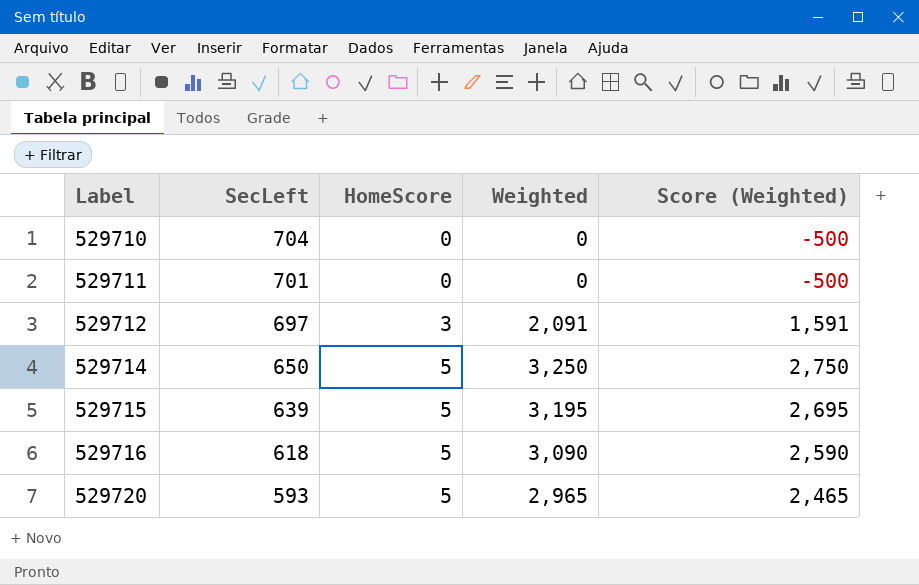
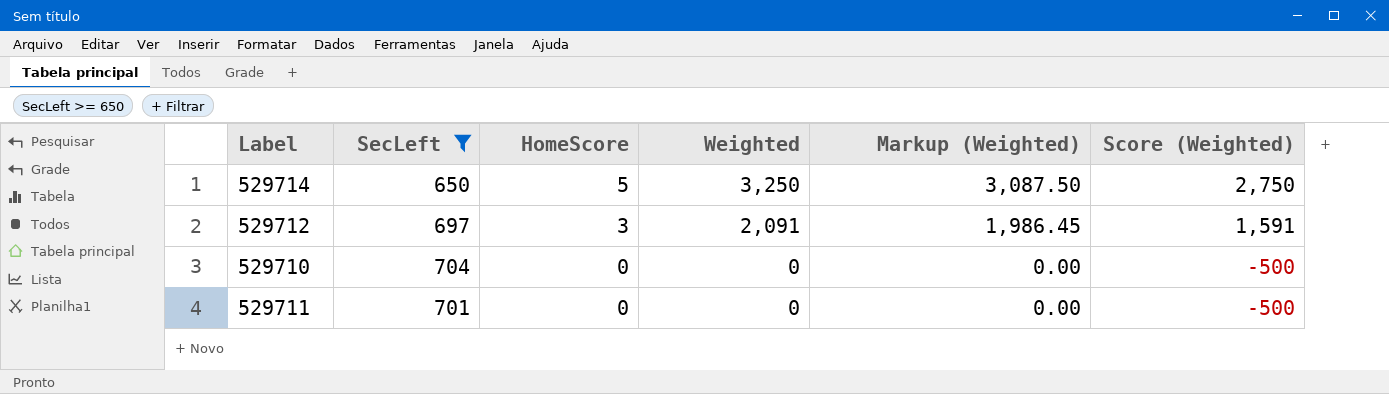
filter: none -> SecLeft >= 650
row order: Label ascending -> HomeScore descending
column Markup (Weighted) | formula: none -> [Weighted] * 0.95

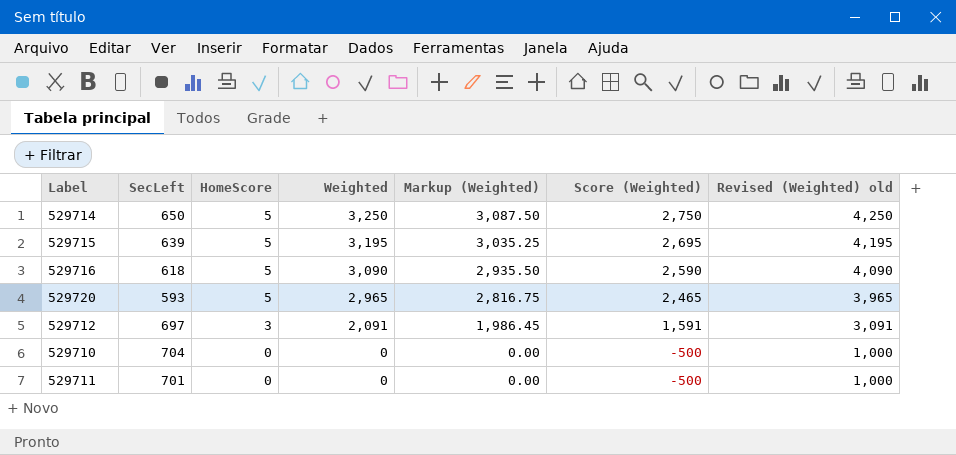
filter: SecLeft >= 650 -> none
column Revised (Weighted) old | formula: none -> [Weighted] + 1000

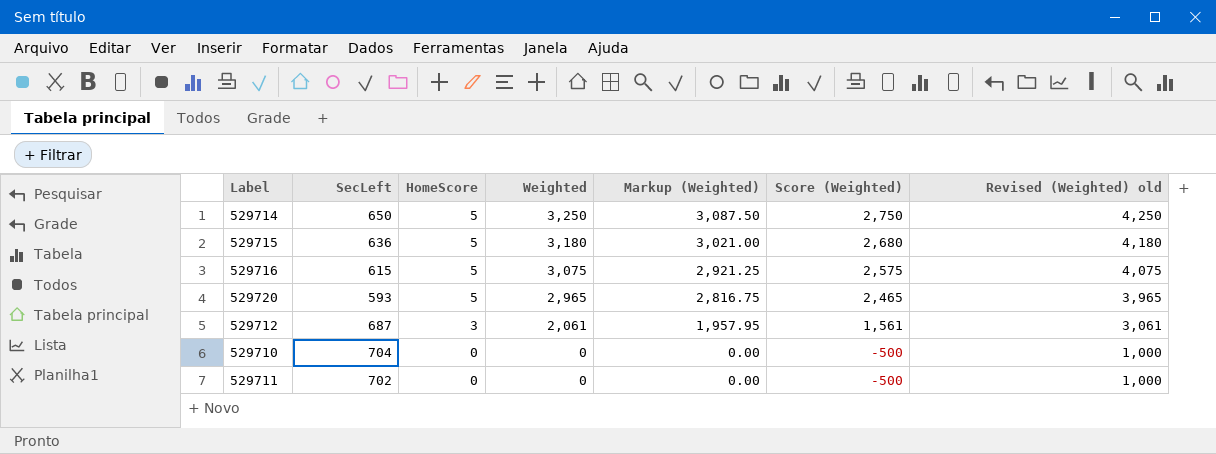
529715 | SecLeft: 639 -> 636
529715 | Weighted: 3,195 -> 3,180
529715 | Markup (Weighted): 3,035.25 -> 3,021.00
529715 | Score (Weighted): 2,695 -> 2,680
529715 | Revised (Weighted) old: 4,195 -> 4,180
529716 | SecLeft: 618 -> 615
529716 | Weighted: 3,090 -> 3,075
529716 | Markup (Weighted): 2,935.50 -> 2,921.25
529716 | Score (Weighted): 2,590 -> 2,575
529716 | Revised (Weighted) old: 4,090 -> 4,075
529712 | SecLeft: 697 -> 687
529712 | Weighted: 2,091 -> 2,061
529712 | Markup (Weighted): 1,986.45 -> 1,957.95
529712 | Score (Weighted): 1,591 -> 1,561
529712 | Revised (Weighted) old: 3,091 -> 3,061
529711 | SecLeft: 701 -> 702

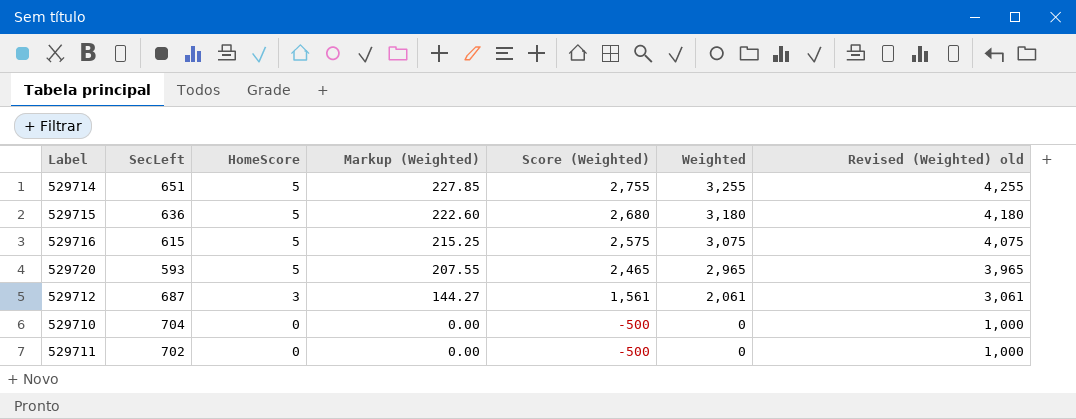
column Markup (Weighted) | formula: [Weighted] * 0.95 -> [Weighted] * 0.07
column Weighted | position: 4 -> 6
529714 | SecLeft: 650 -> 651
529714 | Score (Weighted): 2,750 -> 2,755
529714 | Weighted: 3,250 -> 3,255
529714 | Revised (Weighted) old: 4,250 -> 4,255

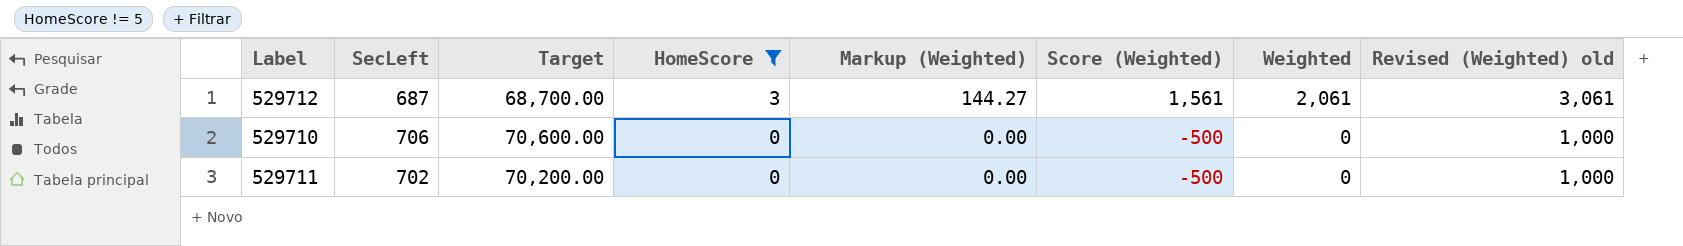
filter: none -> HomeScore != 5
column Target | formula: none -> [SecLeft] * 100
529710 | SecLeft: 704 -> 706

